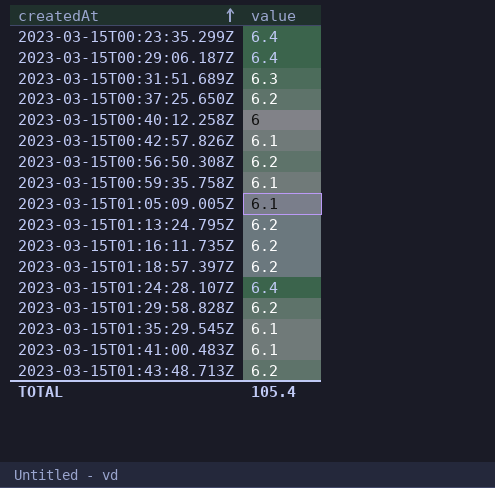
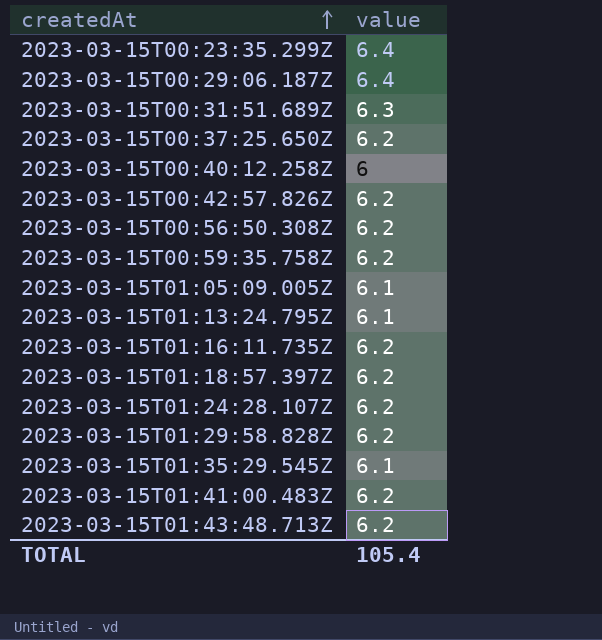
2023-03-15T00:42:57.826Z | value: 6.1 -> 6.2
2023-03-15T00:59:35.758Z | value: 6.1 -> 6.2
2023-03-15T01:13:24.795Z | value: 6.2 -> 6.1
2023-03-15T01:24:28.107Z | value: 6.4 -> 6.2
2023-03-15T01:41:00.483Z | value: 6.1 -> 6.2

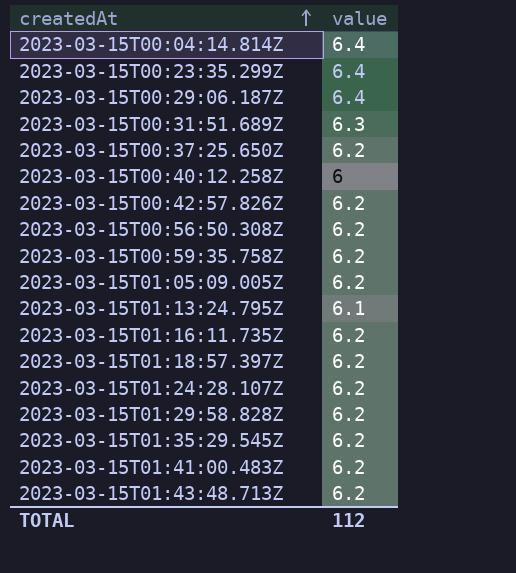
row 2023-03-15T00:04:14.814Z: none -> 6.4
2023-03-15T01:05:09.005Z | value: 6.1 -> 6.2
2023-03-15T01:35:29.545Z | value: 6.1 -> 6.2
TOTAL | value: 105.4 -> 112

